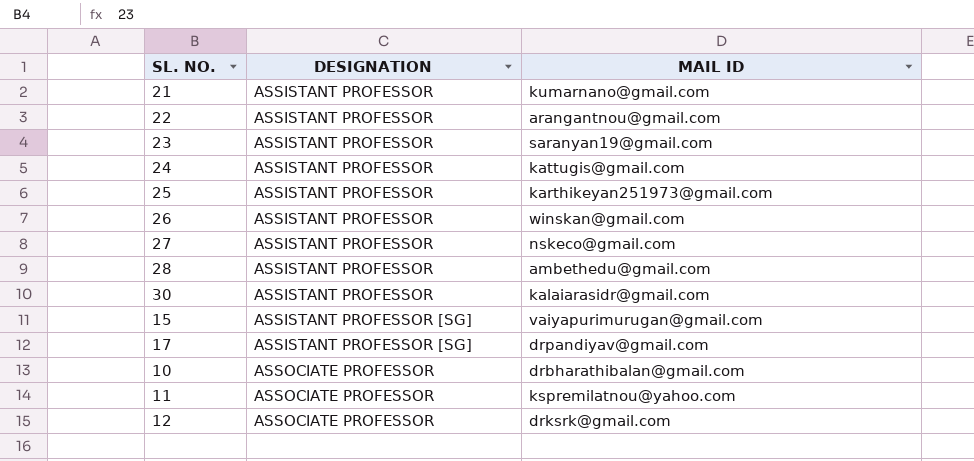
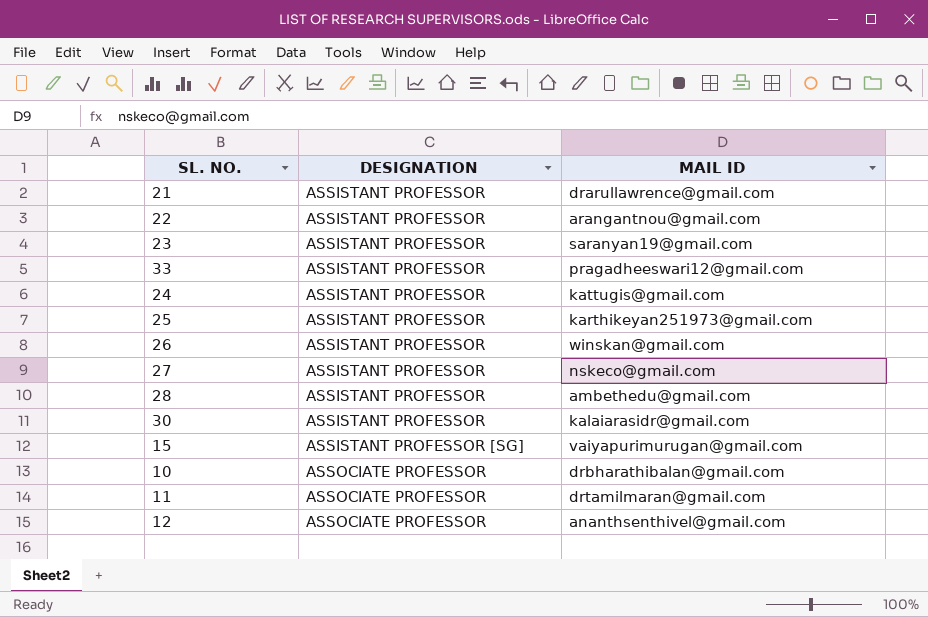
row 17: ASSISTANT PROFESSOR [SG] | drpandiyav@gmail.com -> none
21 | MAIL ID: kumarnano@gmail.com -> drarullawrence@gmail.com
row 33: none -> ASSISTANT PROFESSOR | pragadheeswari12@gmail.com
11 | MAIL ID: kspremilatnou@yahoo.com -> drtamilmaran@gmail.com
12 | MAIL ID: drksrk@gmail.com -> ananthsenthivel@gmail.com

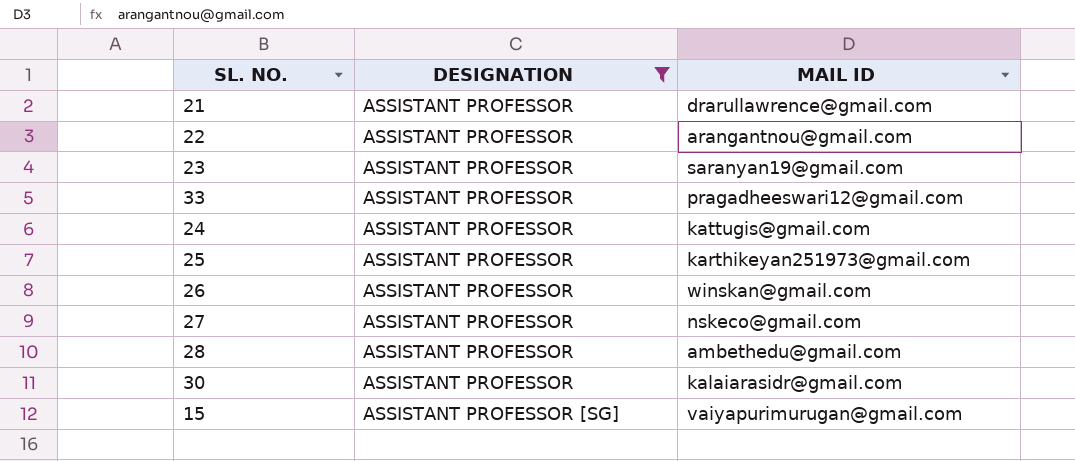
filter: none -> DESIGNATION != ASSOCIATE PROFESSOR

